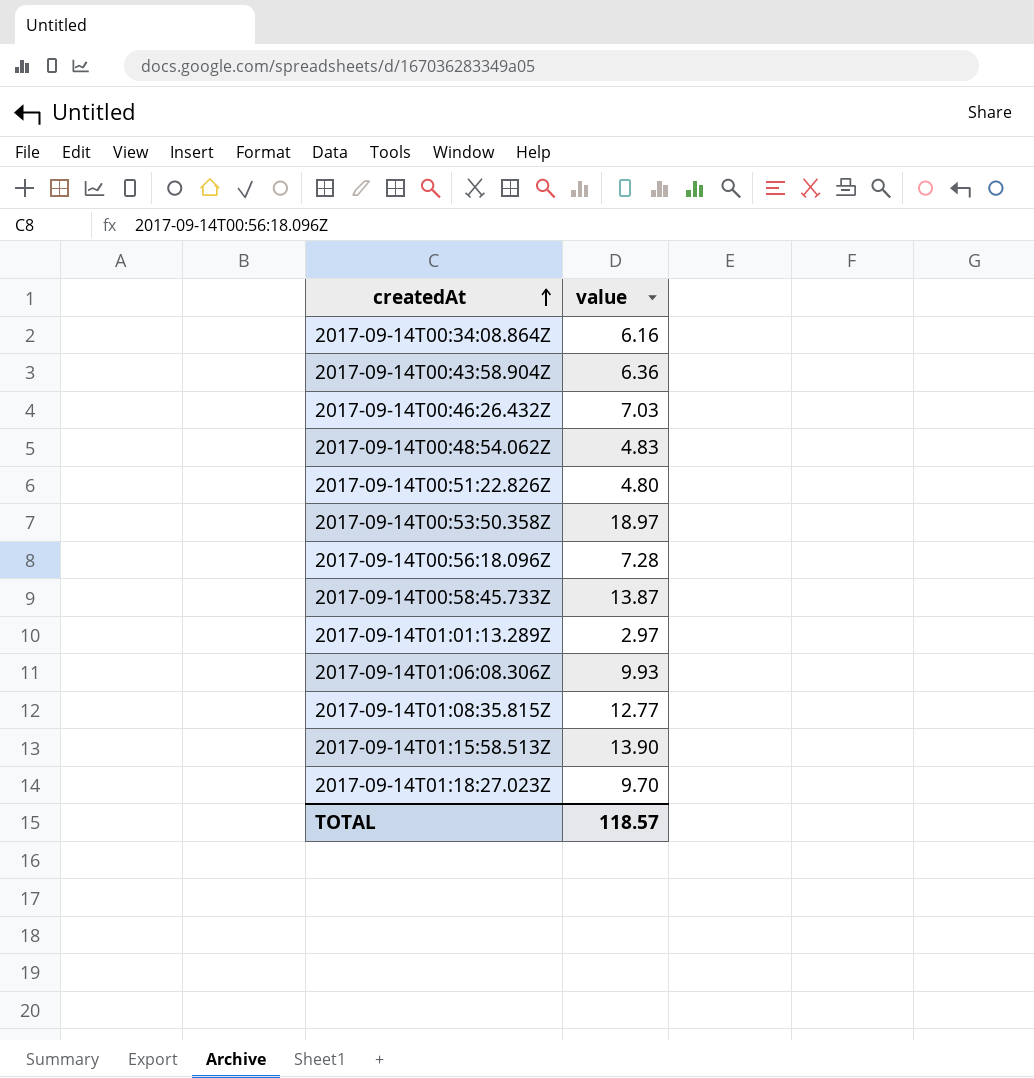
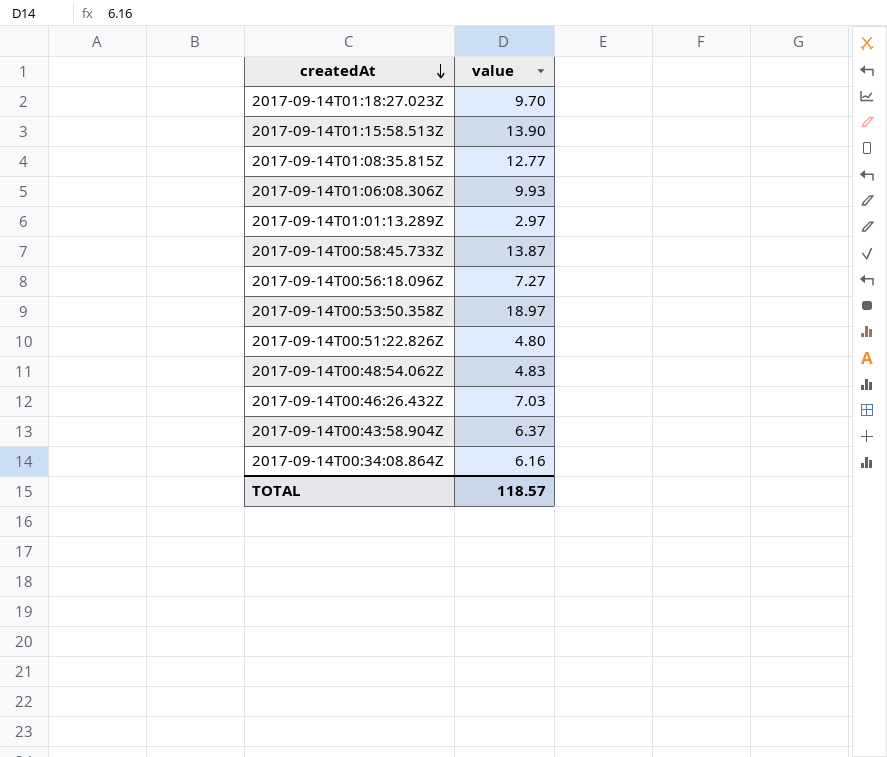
row order: createdAt ascending -> createdAt descending
2017-09-14T00:56:18.096Z | value: 7.28 -> 7.27
2017-09-14T00:43:58.904Z | value: 6.36 -> 6.37

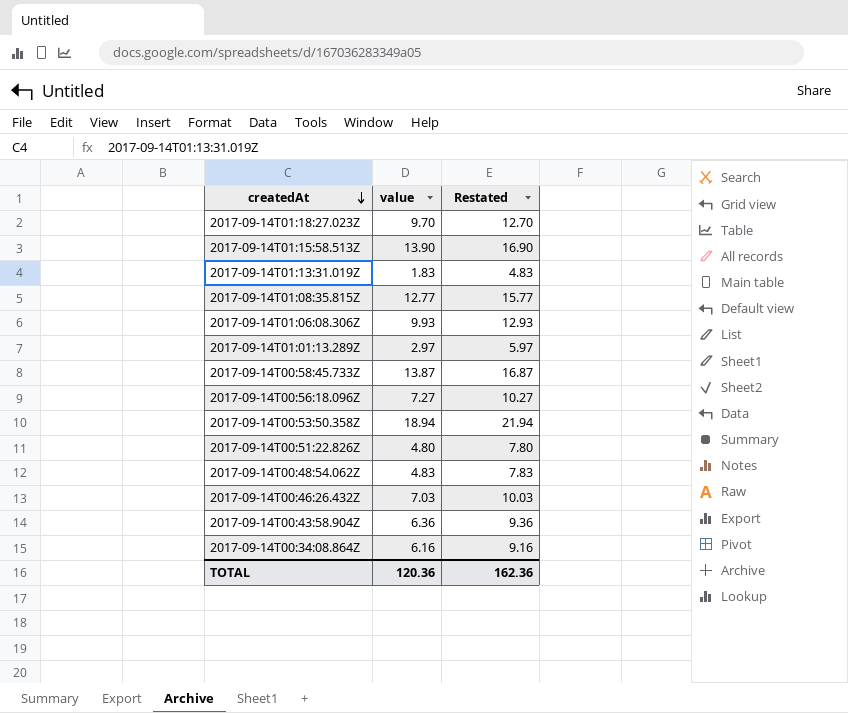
column Restated | formula: none -> [value] + 3
row 2017-09-14T01:13:31.019Z: none -> 1.83 | 4.83
2017-09-14T00:53:50.358Z | value: 18.97 -> 18.94
2017-09-14T00:43:58.904Z | value: 6.37 -> 6.36
TOTAL | value: 118.57 -> 120.36

